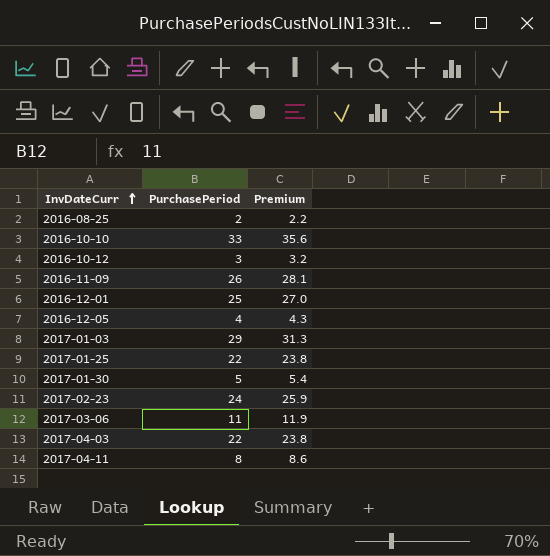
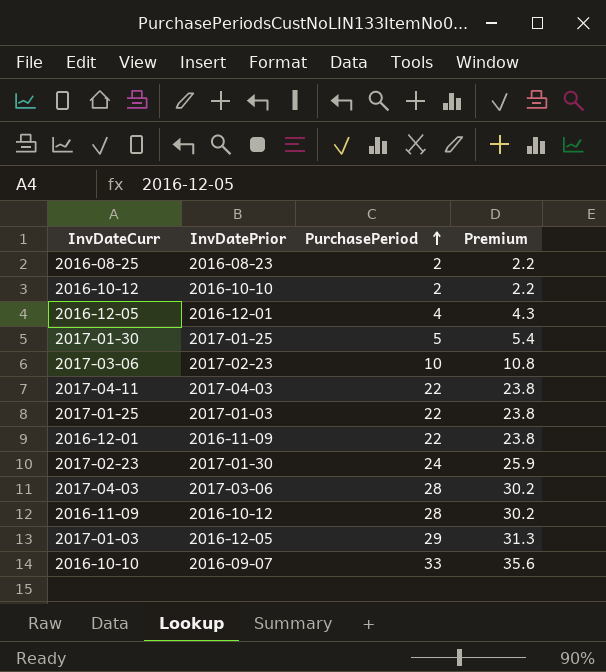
row order: InvDateCurr ascending -> PurchasePeriod ascending
column InvDatePrior | position: none -> 2
2016-10-12 | PurchasePeriod: 3 -> 2
2016-10-12 | Premium: 3.2 -> 2.2
2017-03-06 | PurchasePeriod: 11 -> 10
2017-03-06 | Premium: 11.9 -> 10.8
2017-04-11 | PurchasePeriod: 8 -> 22
2017-04-11 | Premium: 8.6 -> 23.8
2016-12-01 | PurchasePeriod: 25 -> 22
2016-12-01 | Premium: 27.0 -> 23.8
2017-04-03 | PurchasePeriod: 22 -> 28
2017-04-03 | Premium: 23.8 -> 30.2
2016-11-09 | PurchasePeriod: 26 -> 28
2016-11-09 | Premium: 28.1 -> 30.2

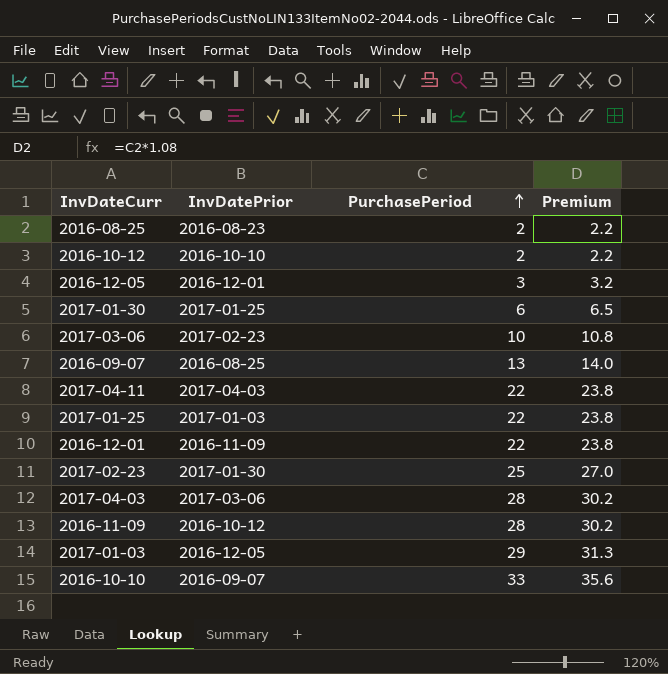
2016-12-05 | PurchasePeriod: 4 -> 3
2016-12-05 | Premium: 4.3 -> 3.2
2017-01-30 | PurchasePeriod: 5 -> 6
2017-01-30 | Premium: 5.4 -> 6.5
row 2016-09-07: none -> 2016-08-25 | 13 | 14.0
2017-02-23 | PurchasePeriod: 24 -> 25
2017-02-23 | Premium: 25.9 -> 27.0

